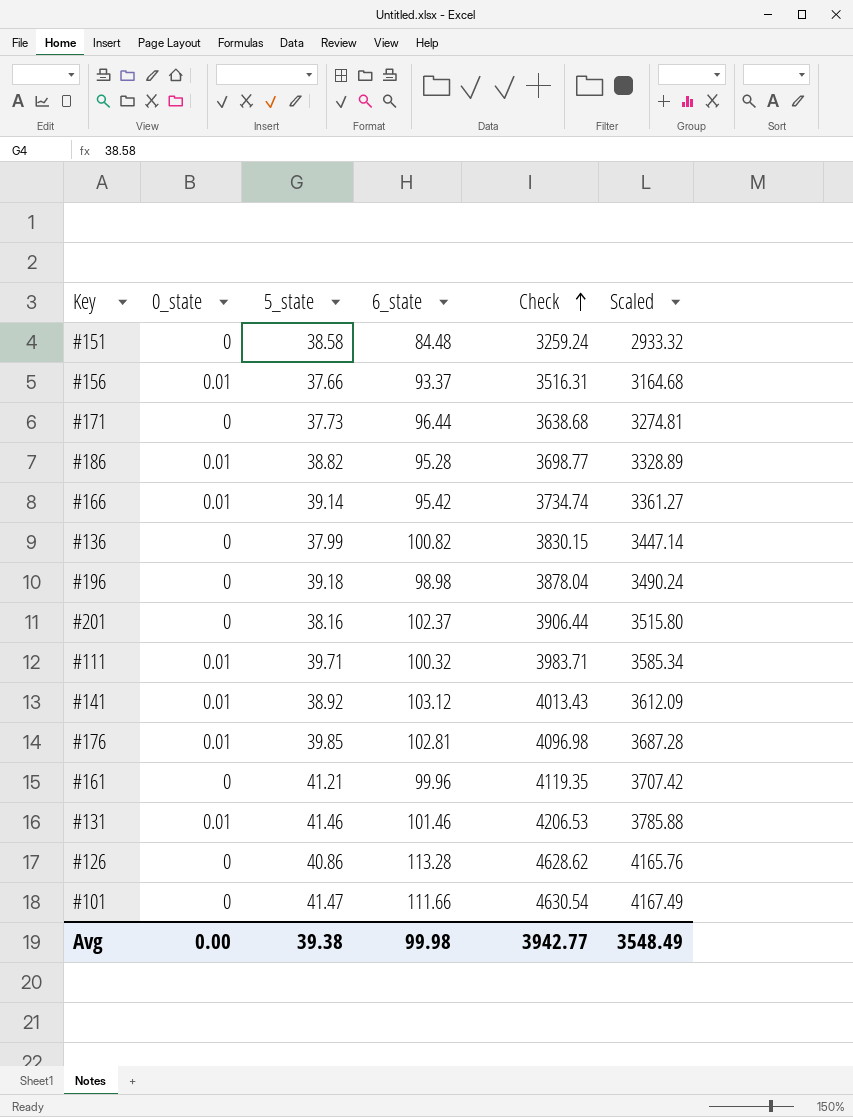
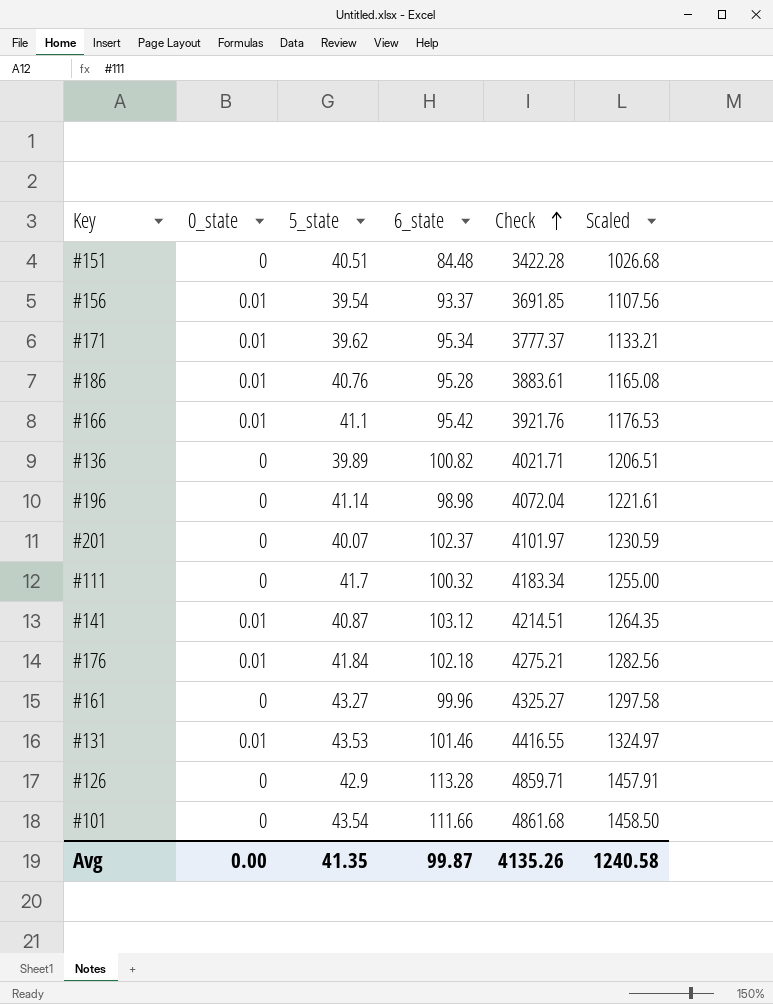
column Scaled | formula: [Check] * 0.9 -> [Check] * 0.3
#151 | 5_state: 38.58 -> 40.51
#151 | Check: 3259.24 -> 3422.28
#156 | 5_state: 37.66 -> 39.54
#156 | Check: 3516.31 -> 3691.85
#171 | 0_state: 0 -> 0.01
#171 | 5_state: 37.73 -> 39.62
#171 | 6_state: 96.44 -> 95.34
#171 | Check: 3638.68 -> 3777.37
#186 | 5_state: 38.82 -> 40.76
#186 | Check: 3698.77 -> 3883.61
#166 | 5_state: 39.14 -> 41.1
#166 | Check: 3734.74 -> 3921.76
#136 | 5_state: 37.99 -> 39.89
#136 | Check: 3830.15 -> 4021.71
#196 | 5_state: 39.18 -> 41.14
#196 | Check: 3878.04 -> 4072.04
#201 | 5_state: 38.16 -> 40.07
#201 | Check: 3906.44 -> 4101.97
#111 | 0_state: 0.01 -> 0
#111 | 5_state: 39.71 -> 41.7
#111 | Check: 3983.71 -> 4183.34
#141 | 5_state: 38.92 -> 40.87
#141 | Check: 4013.43 -> 4214.51
#176 | 5_state: 39.85 -> 41.84
#176 | 6_state: 102.81 -> 102.18
#176 | Check: 4096.98 -> 4275.21
#161 | 5_state: 41.21 -> 43.27
#161 | Check: 4119.35 -> 4325.27
#131 | 5_state: 41.46 -> 43.53
#131 | Check: 4206.53 -> 4416.55
#126 | 5_state: 40.86 -> 42.9
#126 | Check: 4628.62 -> 4859.71
#101 | 5_state: 41.47 -> 43.54
#101 | Check: 4630.54 -> 4861.68
Avg | 5_state: 39.38 -> 41.35
Avg | 6_state: 99.98 -> 99.87
Avg | Check: 3942.77 -> 4135.26
Avg | Scaled: 3548.49 -> 1240.58

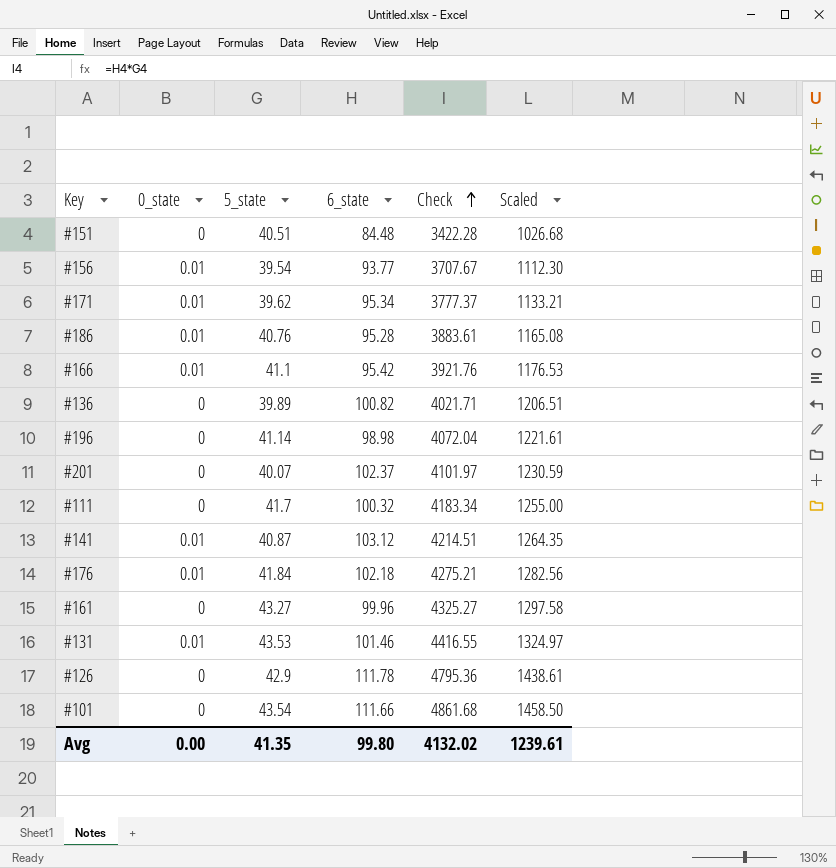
#156 | 6_state: 93.37 -> 93.77
#156 | Check: 3691.85 -> 3707.67
#156 | Scaled: 1107.56 -> 1112.30
#126 | 6_state: 113.28 -> 111.78
#126 | Check: 4859.71 -> 4795.36
#126 | Scaled: 1457.91 -> 1438.61
Avg | 6_state: 99.87 -> 99.80
Avg | Check: 4135.26 -> 4132.02
Avg | Scaled: 1240.58 -> 1239.61

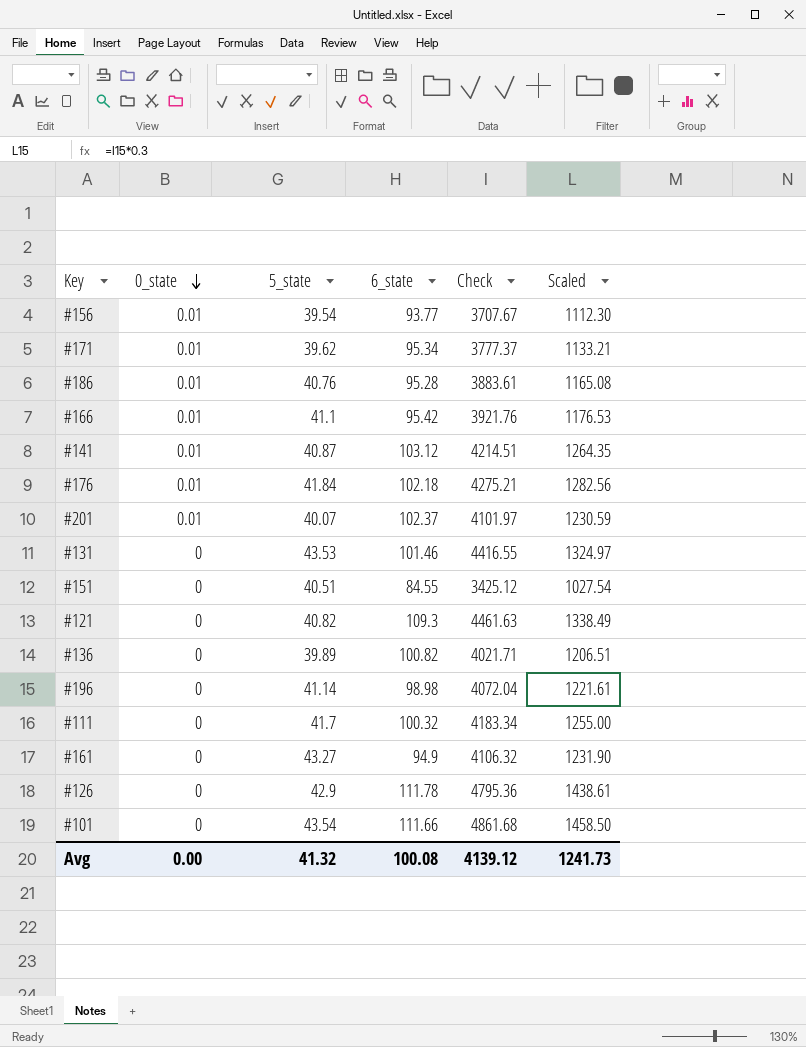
row order: Check ascending -> 0_state descending
#201 | 0_state: 0 -> 0.01
#131 | 0_state: 0.01 -> 0
#151 | 6_state: 84.48 -> 84.55
#151 | Check: 3422.28 -> 3425.12
#151 | Scaled: 1026.68 -> 1027.54
row #121: none -> 0 | 40.82 | 109.3 | 4461.63 | 1338.49
#161 | 6_state: 99.96 -> 94.9
#161 | Check: 4325.27 -> 4106.32
#161 | Scaled: 1297.58 -> 1231.90
Avg | 5_state: 41.35 -> 41.32
Avg | 6_state: 99.80 -> 100.08
Avg | Check: 4132.02 -> 4139.12
Avg | Scaled: 1239.61 -> 1241.73

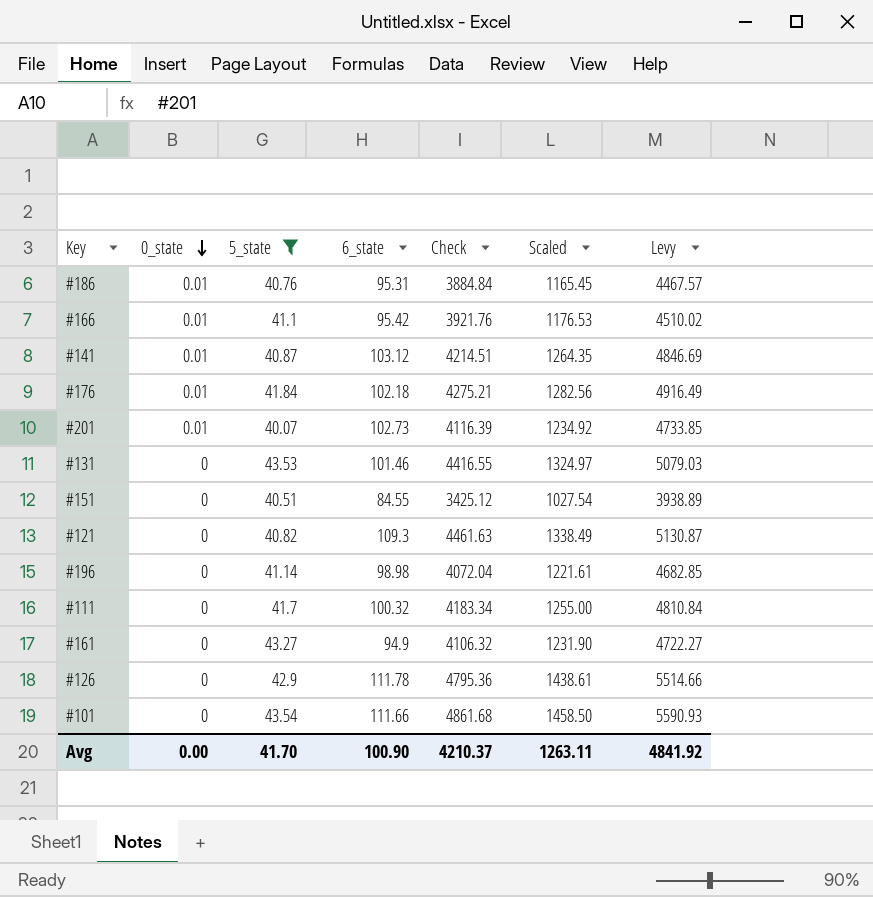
filter: none -> 5_state >= 40.07
column Levy | formula: none -> [Check] * 1.15
#186 | 6_state: 95.28 -> 95.31
#186 | Check: 3883.61 -> 3884.84
#186 | Scaled: 1165.08 -> 1165.45
#201 | 6_state: 102.37 -> 102.73
#201 | Check: 4101.97 -> 4116.39
#201 | Scaled: 1230.59 -> 1234.92
Avg | 5_state: 41.32 -> 41.70
Avg | 6_state: 100.08 -> 100.90
Avg | Check: 4139.12 -> 4210.37
Avg | Scaled: 1241.73 -> 1263.11

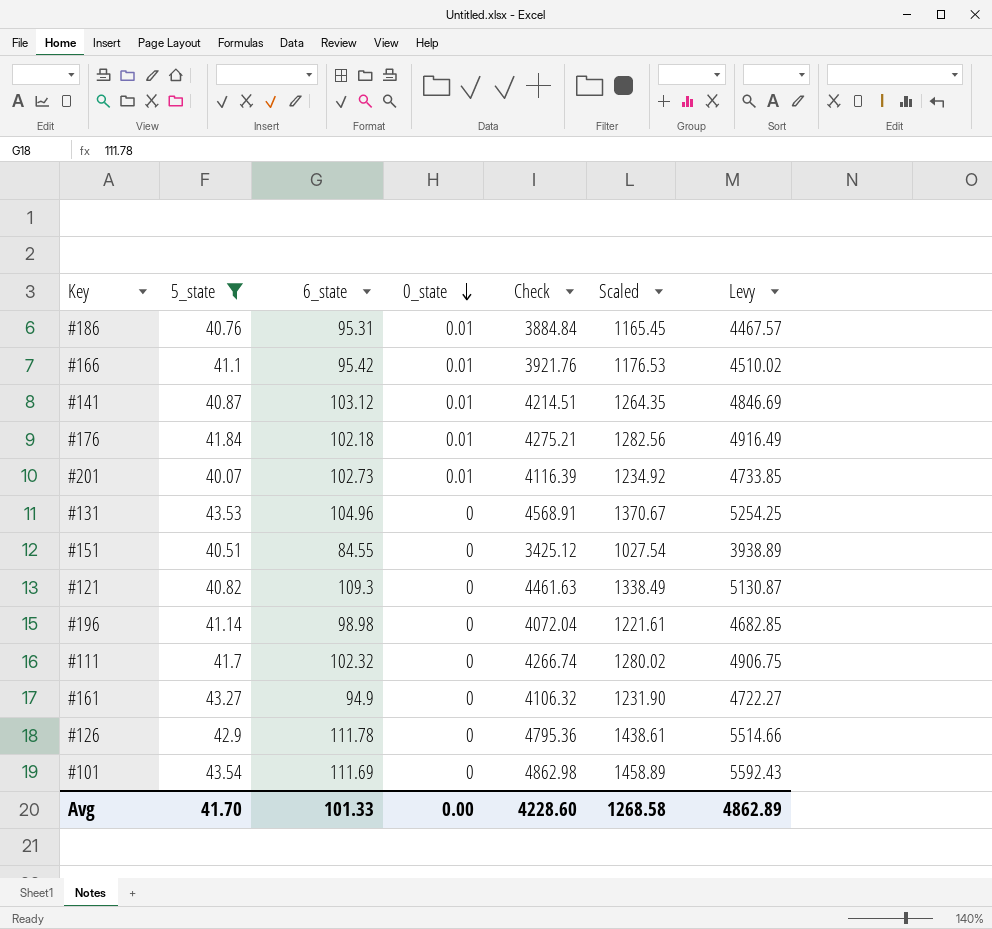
column 0_state | position: 2 -> 4
#131 | 6_state: 101.46 -> 104.96
#131 | Check: 4416.55 -> 4568.91
#131 | Scaled: 1324.97 -> 1370.67
#131 | Levy: 5079.03 -> 5254.25
#111 | 6_state: 100.32 -> 102.32
#111 | Check: 4183.34 -> 4266.74
#111 | Scaled: 1255.00 -> 1280.02
#111 | Levy: 4810.84 -> 4906.75
#101 | 6_state: 111.66 -> 111.69
#101 | Check: 4861.68 -> 4862.98
#101 | Scaled: 1458.50 -> 1458.89
#101 | Levy: 5590.93 -> 5592.43
Avg | 6_state: 100.90 -> 101.33
Avg | Check: 4210.37 -> 4228.60
Avg | Scaled: 1263.11 -> 1268.58
Avg | Levy: 4841.92 -> 4862.89

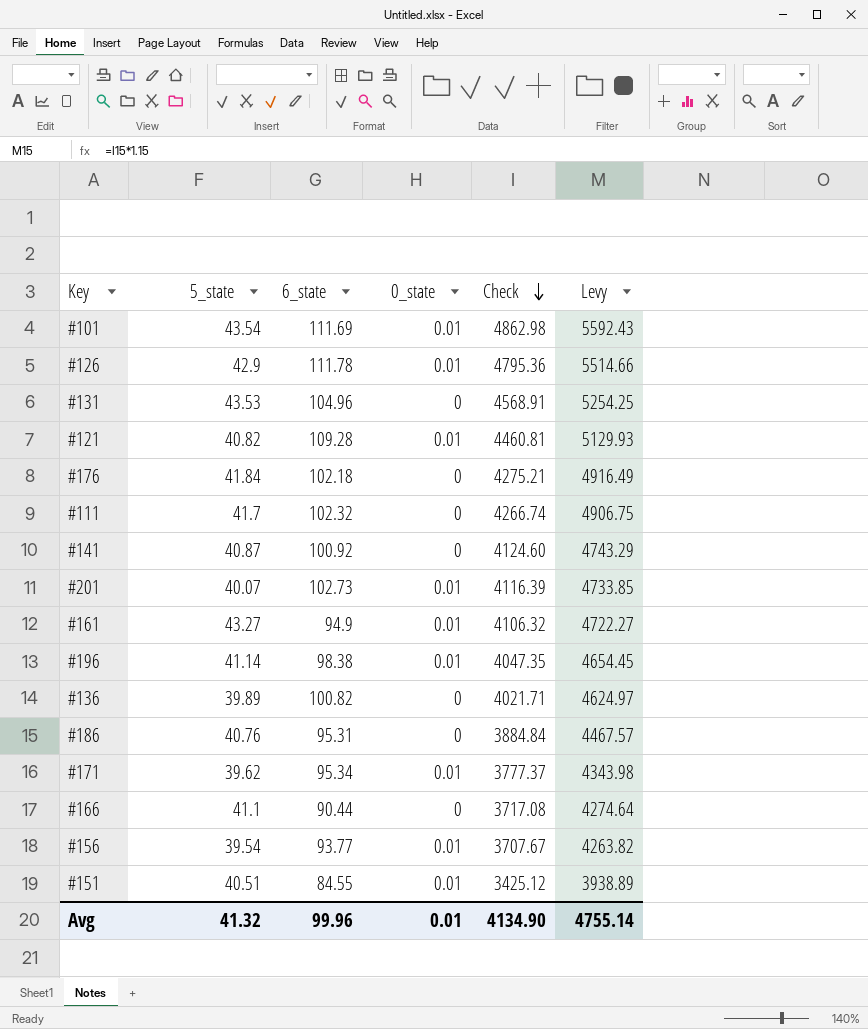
filter: 5_state >= 40.07 -> none
row order: 0_state descending -> Check descending
column Scaled | formula: [Check] * 0.3 -> none
#101 | 0_state: 0 -> 0.01
#126 | 0_state: 0 -> 0.01
#121 | 6_state: 109.3 -> 109.28
#121 | 0_state: 0 -> 0.01
#121 | Check: 4461.63 -> 4460.81
#121 | Levy: 5130.87 -> 5129.93
#176 | 0_state: 0.01 -> 0
#141 | 6_state: 103.12 -> 100.92
#141 | 0_state: 0.01 -> 0
#141 | Check: 4214.51 -> 4124.60
#141 | Levy: 4846.69 -> 4743.29
#161 | 0_state: 0 -> 0.01
#196 | 6_state: 98.98 -> 98.38
#196 | 0_state: 0 -> 0.01
#196 | Check: 4072.04 -> 4047.35
#196 | Levy: 4682.85 -> 4654.45
#186 | 0_state: 0.01 -> 0
#166 | 6_state: 95.42 -> 90.44
#166 | 0_state: 0.01 -> 0
#166 | Check: 3921.76 -> 3717.08
#166 | Levy: 4510.02 -> 4274.64
#151 | 0_state: 0 -> 0.01
Avg | 5_state: 41.70 -> 41.32
Avg | 6_state: 101.33 -> 99.96
Avg | 0_state: 0.00 -> 0.01
Avg | Check: 4228.60 -> 4134.90
Avg | Levy: 4862.89 -> 4755.14

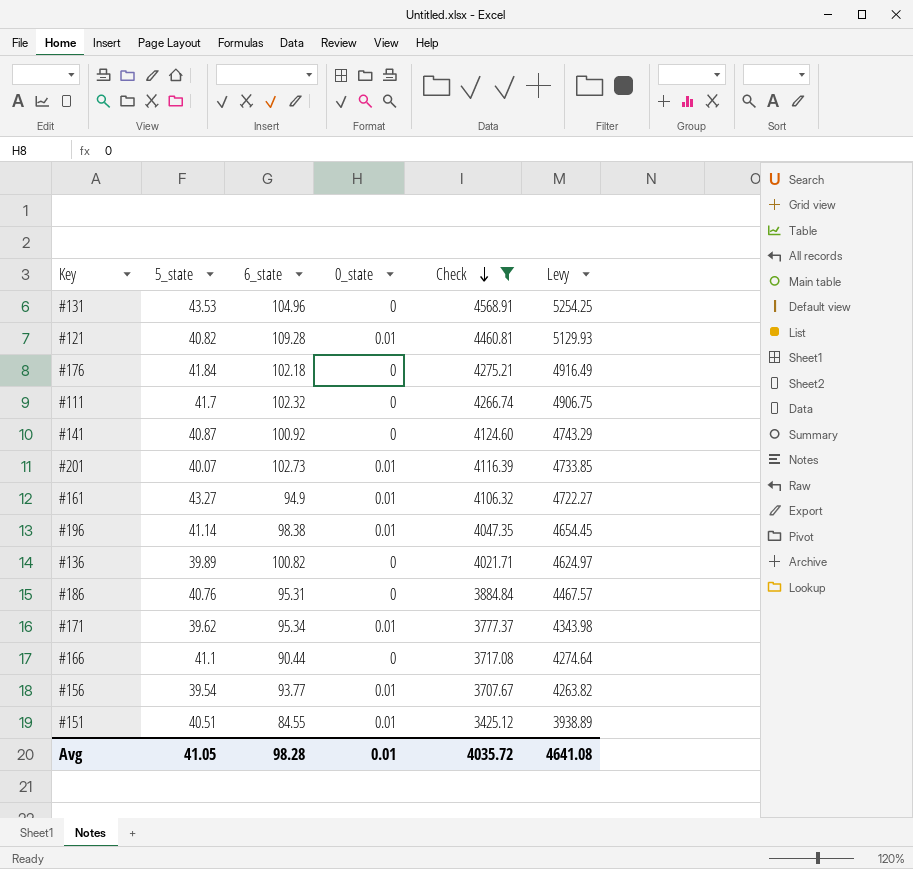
filter: none -> Check <= 4568.91
Avg | 5_state: 41.32 -> 41.05
Avg | 6_state: 99.96 -> 98.28
Avg | Check: 4134.90 -> 4035.72
Avg | Levy: 4755.14 -> 4641.08

